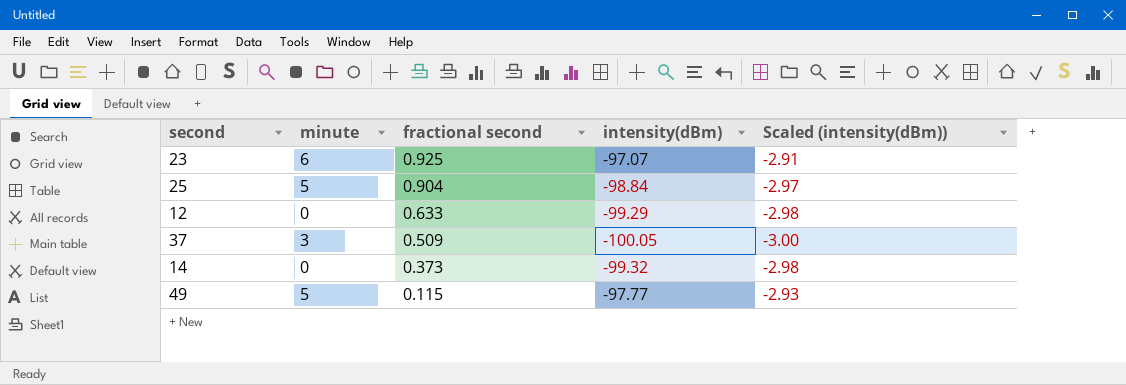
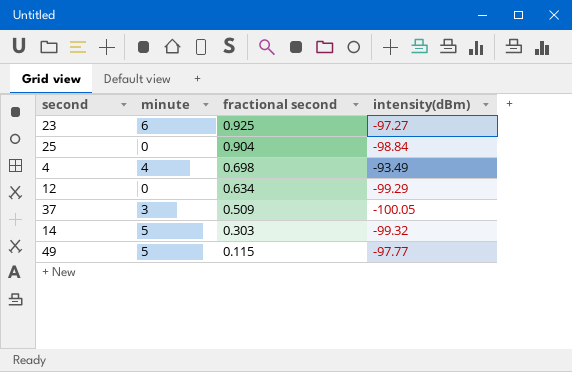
column Scaled (intensity(dBm)) | formula: [intensity(dBm)] * 0.03 -> none
23 | intensity(dBm): -97.07 -> -97.27
25 | minute: 5 -> 0
row 4: none -> 4 | 0.698 | -93.49
12 | fractional second: 0.633 -> 0.634
14 | minute: 0 -> 5
14 | fractional second: 0.373 -> 0.303

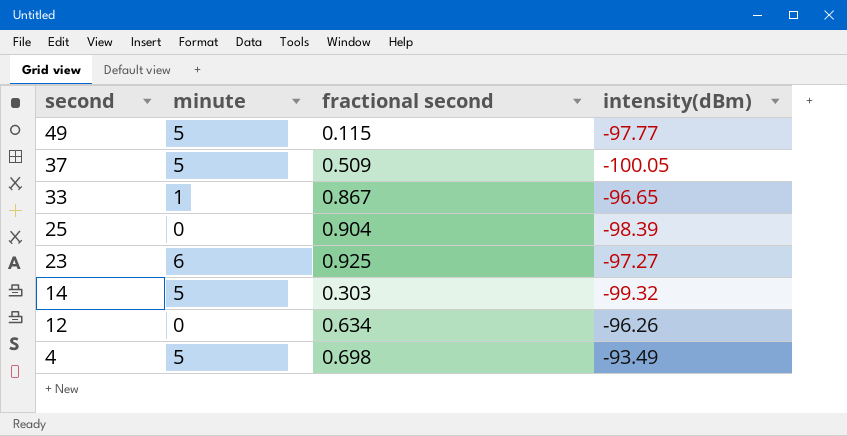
row order: fractional second descending -> second descending
37 | minute: 3 -> 5
row 33: none -> 1 | 0.867 | -96.65
25 | intensity(dBm): -98.84 -> -98.39
12 | intensity(dBm): -99.29 -> -96.26
4 | minute: 4 -> 5

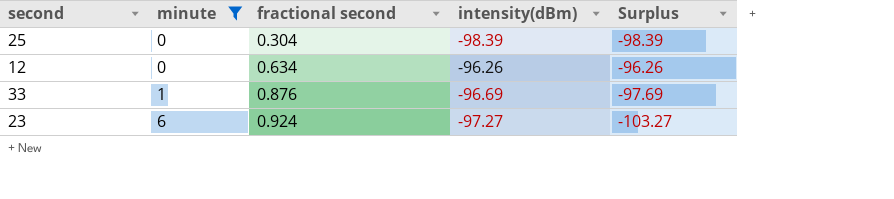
filter: none -> minute != 5
row order: second descending -> minute ascending
column Surplus | formula: none -> [intensity(dBm)] - [minute]
25 | fractional second: 0.904 -> 0.304
33 | fractional second: 0.867 -> 0.876
33 | intensity(dBm): -96.65 -> -96.69
23 | fractional second: 0.925 -> 0.924

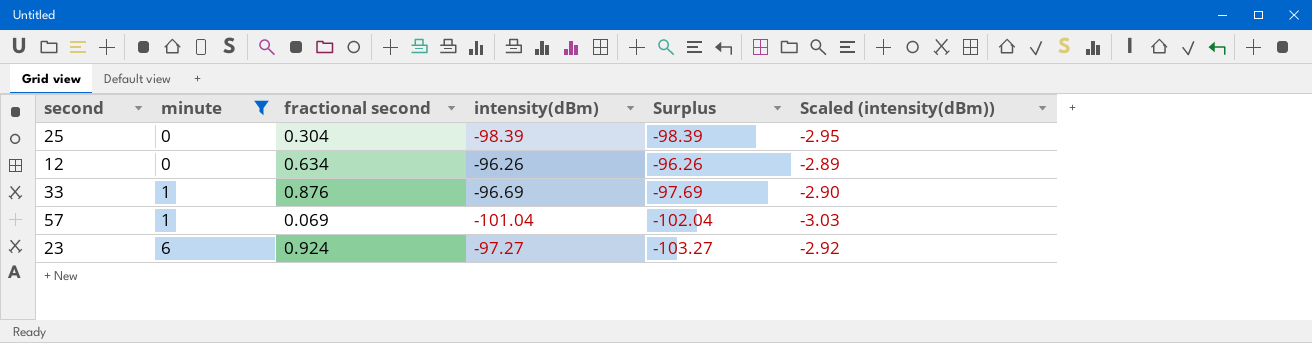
column Scaled (intensity(dBm)) | formula: none -> [intensity(dBm)] * 0.03
row 57: none -> 1 | 0.069 | -101.04 | -102.04 | -3.03

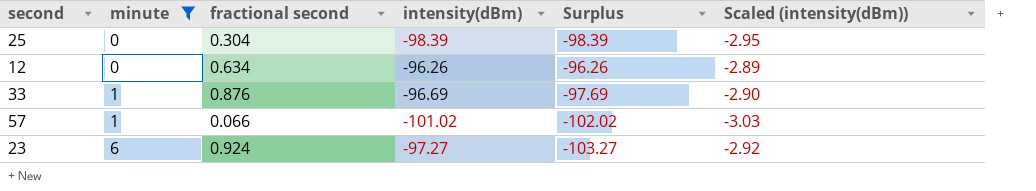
57 | fractional second: 0.069 -> 0.066
57 | intensity(dBm): -101.04 -> -101.02
57 | Surplus: -102.04 -> -102.02

